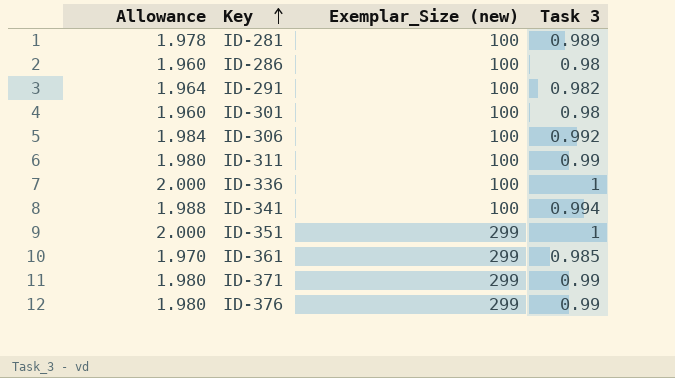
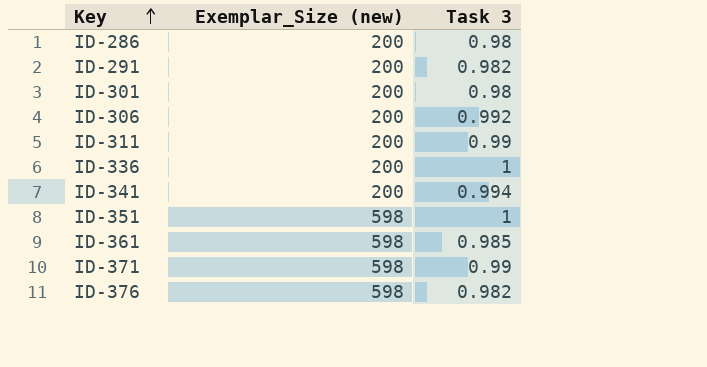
column Allowance | formula: [Task 3] * 2 -> none
row ID-281: 1.978 | 100 | 0.989 -> none
ID-286 | Exemplar_Size (new): 100 -> 200
ID-291 | Exemplar_Size (new): 100 -> 200
ID-301 | Exemplar_Size (new): 100 -> 200
ID-306 | Exemplar_Size (new): 100 -> 200
ID-311 | Exemplar_Size (new): 100 -> 200
ID-336 | Exemplar_Size (new): 100 -> 200
ID-341 | Exemplar_Size (new): 100 -> 200
ID-351 | Exemplar_Size (new): 299 -> 598
ID-361 | Exemplar_Size (new): 299 -> 598
ID-371 | Exemplar_Size (new): 299 -> 598
ID-376 | Exemplar_Size (new): 299 -> 598
ID-376 | Task 3: 0.99 -> 0.982

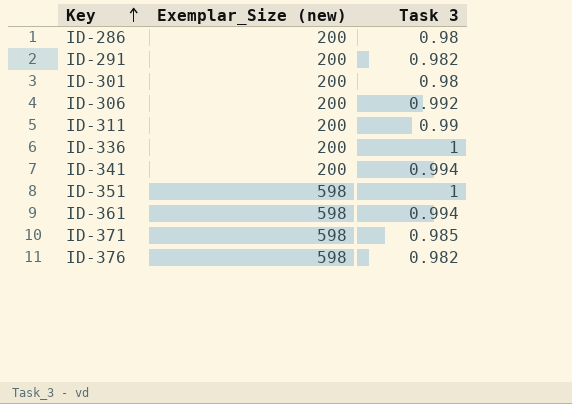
ID-361 | Task 3: 0.985 -> 0.994
ID-371 | Task 3: 0.99 -> 0.985

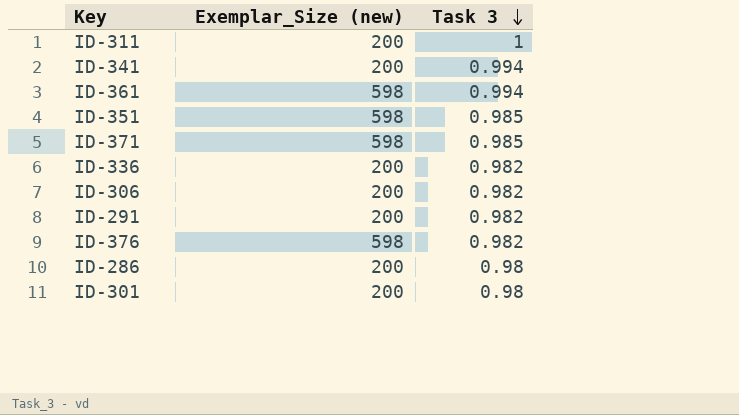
row order: Key ascending -> Task 3 descending
ID-311 | Task 3: 0.99 -> 1
ID-351 | Task 3: 1 -> 0.985
ID-336 | Task 3: 1 -> 0.982
ID-306 | Task 3: 0.992 -> 0.982

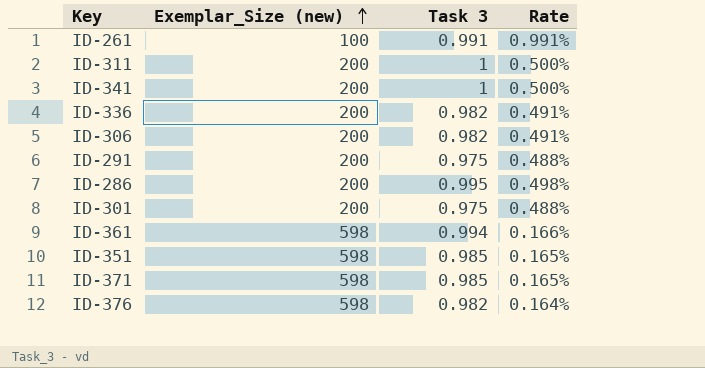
row order: Task 3 descending -> Exemplar_Size (new) ascending
column Rate | formula: none -> [Task 3] / [Exemplar_Size (new)]
row ID-261: none -> 100 | 0.991 | 0.991%
ID-341 | Task 3: 0.994 -> 1
ID-291 | Task 3: 0.982 -> 0.975
ID-286 | Task 3: 0.98 -> 0.995
ID-301 | Task 3: 0.98 -> 0.975

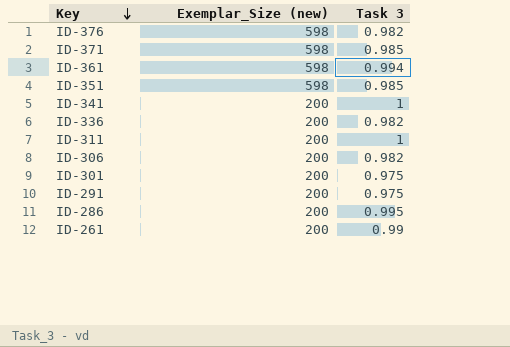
row order: Exemplar_Size (new) ascending -> Key descending
column Rate | formula: [Task 3] / [Exemplar_Size (new)] -> none
ID-261 | Exemplar_Size (new): 100 -> 200
ID-261 | Task 3: 0.991 -> 0.99

